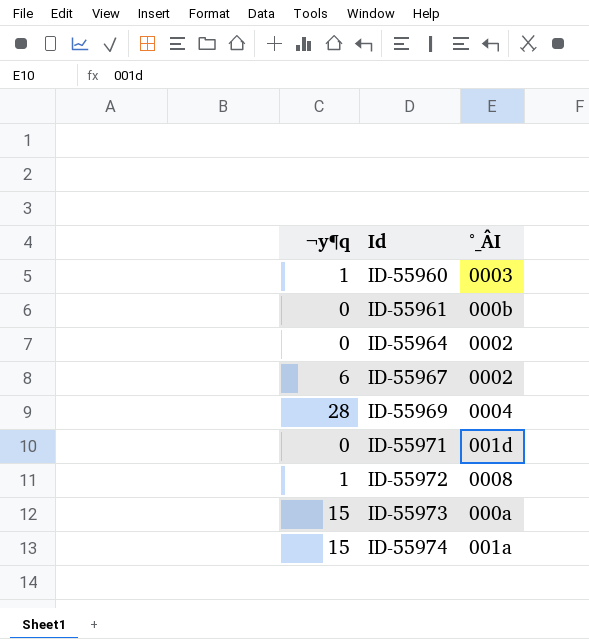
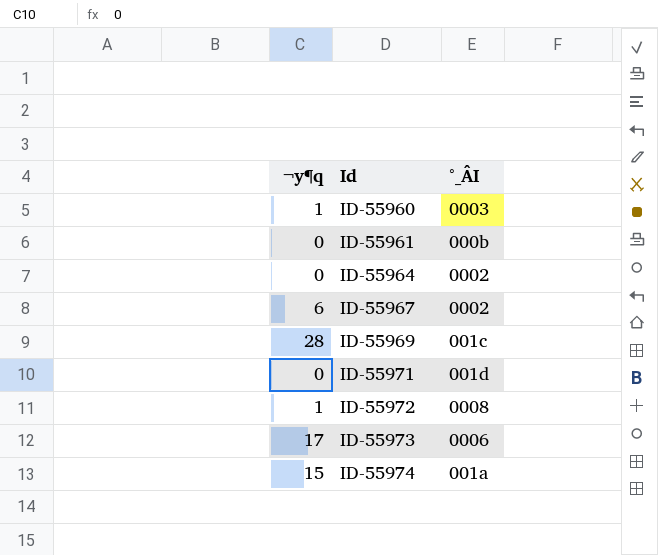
ID-55969 | °_ÂI: 0004 -> 001c
ID-55973 | ¬y¶q: 15 -> 17
ID-55973 | °_ÂI: 000a -> 0006

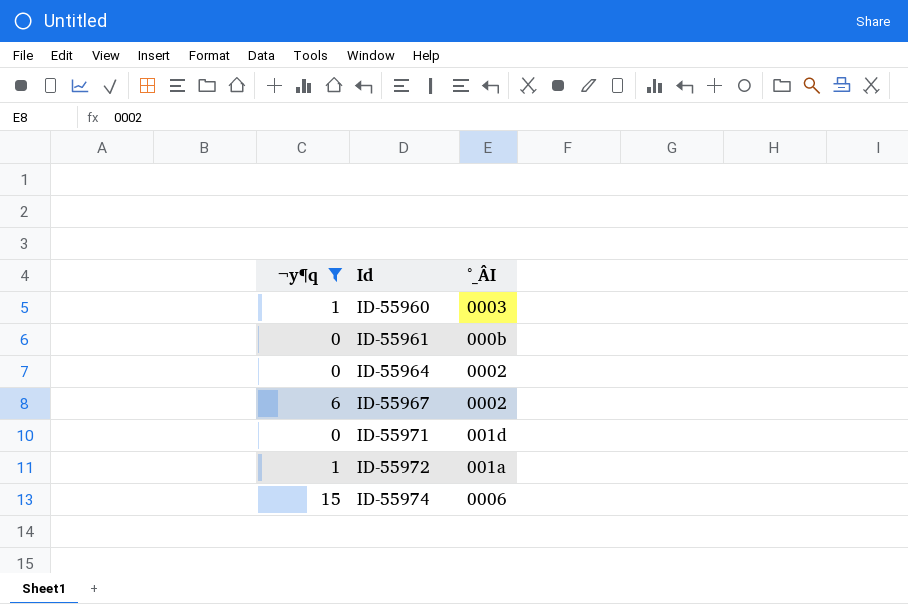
filter: none -> ¬y¶q <= 15
ID-55972 | °_ÂI: 0008 -> 001a
ID-55974 | °_ÂI: 001a -> 0006

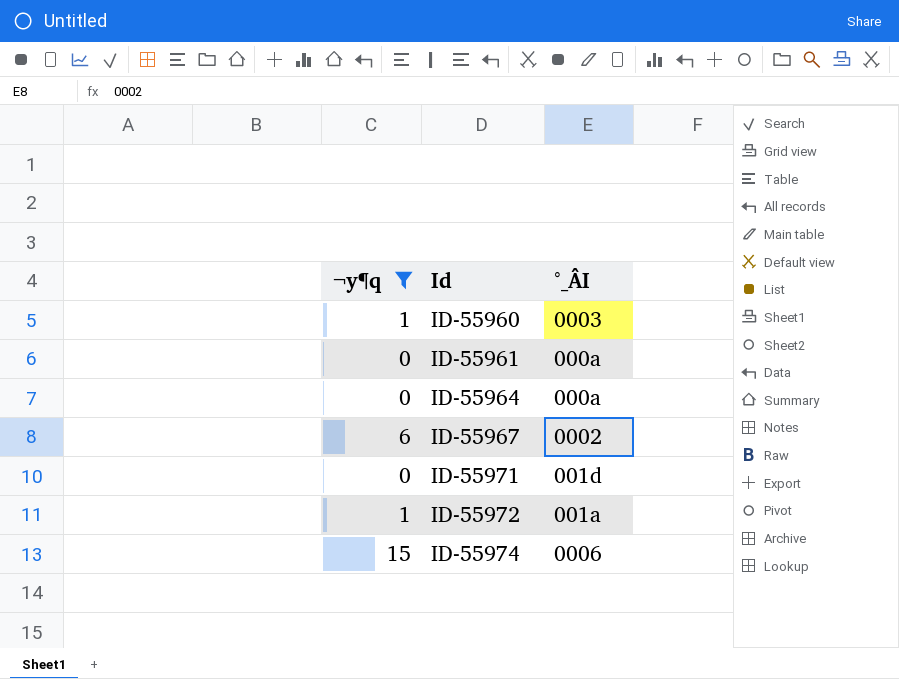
ID-55961 | °_ÂI: 000b -> 000a
ID-55964 | °_ÂI: 0002 -> 000a

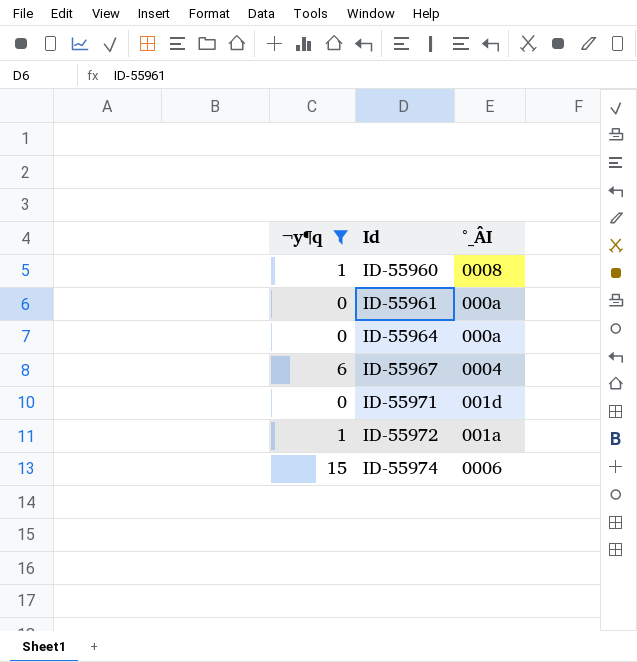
ID-55960 | °_ÂI: 0003 -> 0008
ID-55967 | °_ÂI: 0002 -> 0004

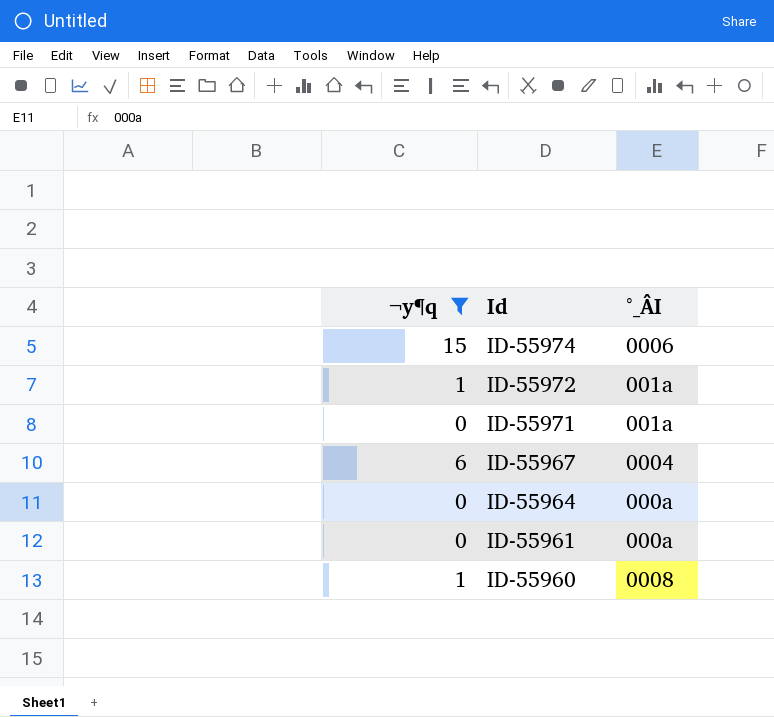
row order: Id ascending -> Id descending
ID-55971 | °_ÂI: 001d -> 001a

